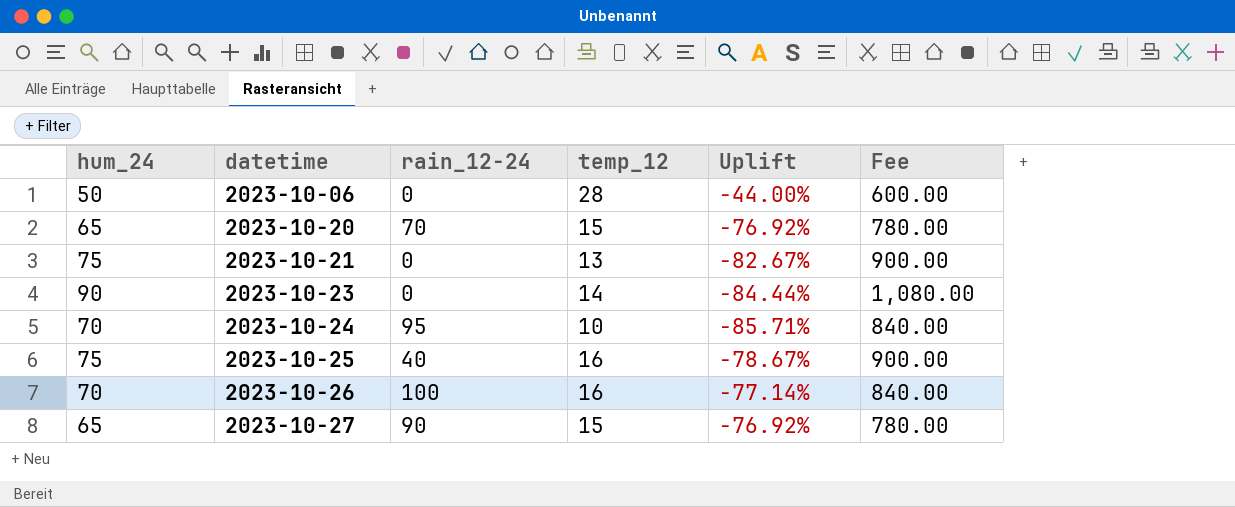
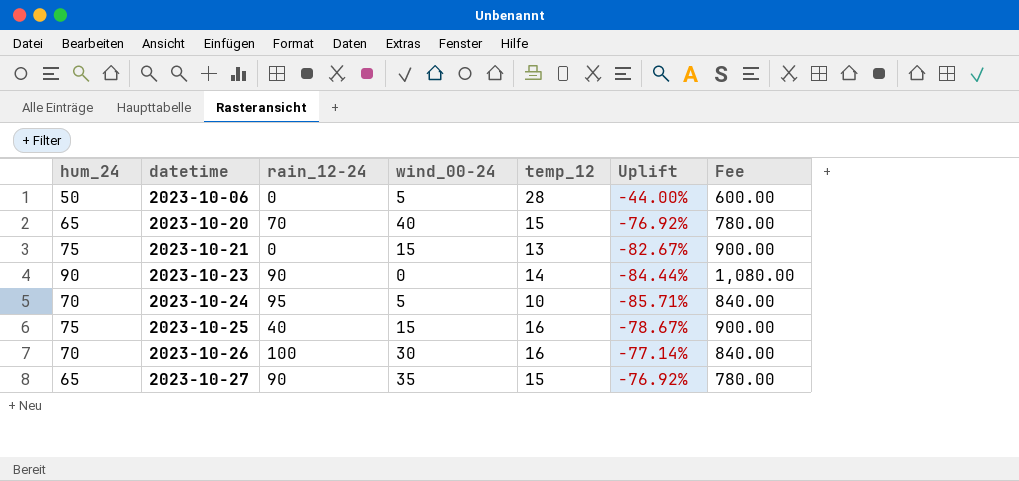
column wind_00-24 | position: none -> 4
2023-10-23 | rain_12-24: 0 -> 90

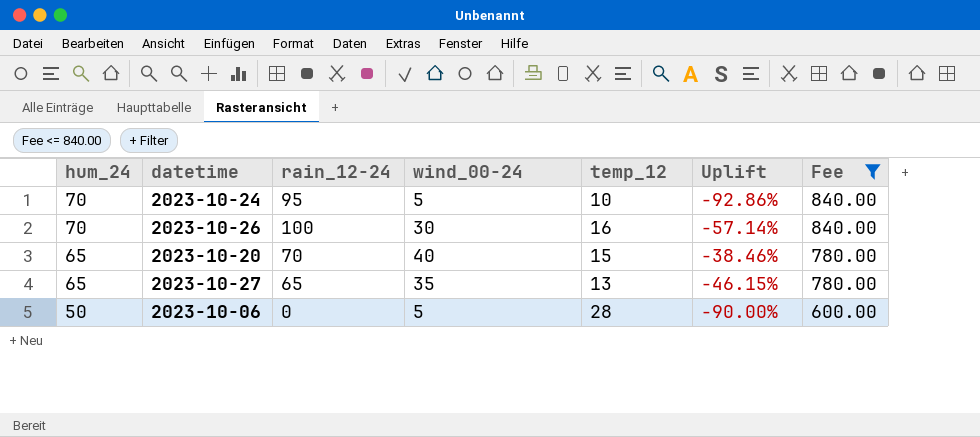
filter: none -> Fee <= 840.00
row order: datetime ascending -> hum_24 descending
column Uplift | formula: ([temp_12] - [hum_24]) / [hum_24] -> ([wind_00-24] - [hum_24]) / [hum_24]
2023-10-27 | rain_12-24: 90 -> 65
2023-10-27 | temp_12: 15 -> 13

